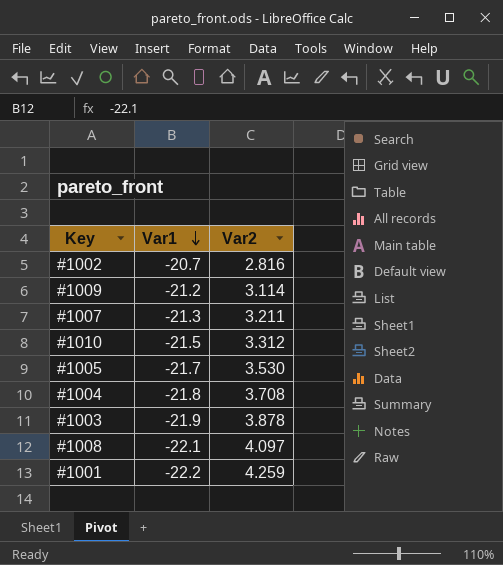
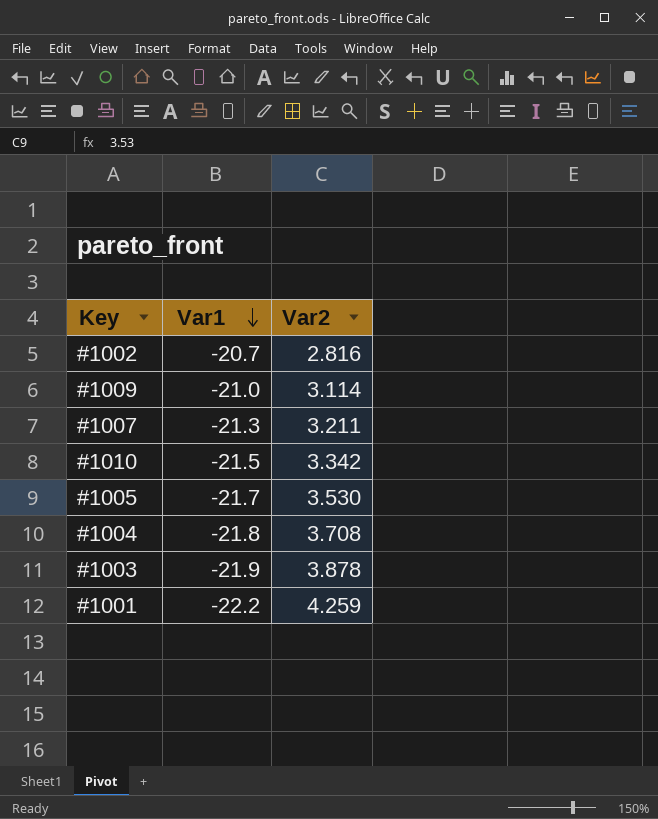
row #1008: -22.1 | 4.097 -> none
#1009 | Var1: -21.2 -> -21.0
#1010 | Var2: 3.312 -> 3.342

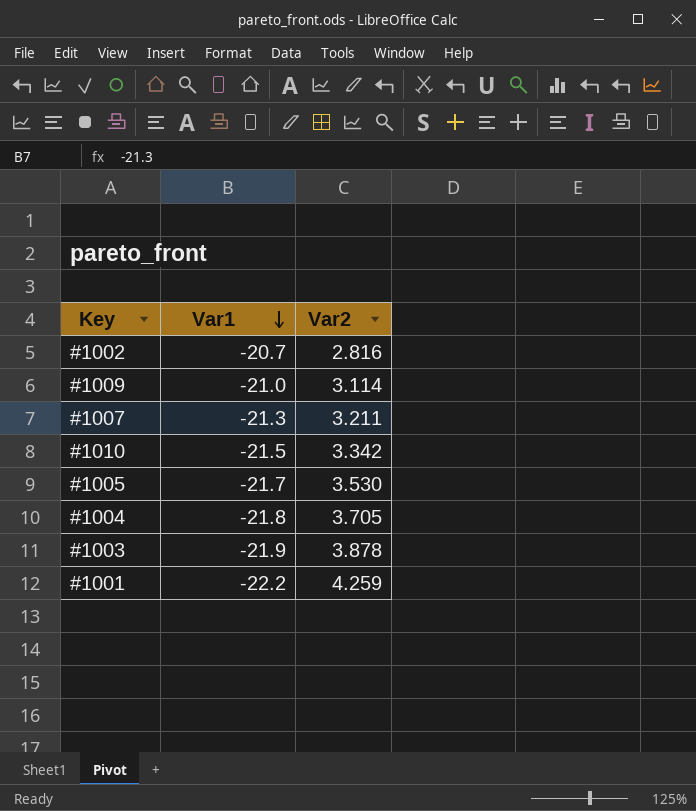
#1004 | Var2: 3.708 -> 3.705

